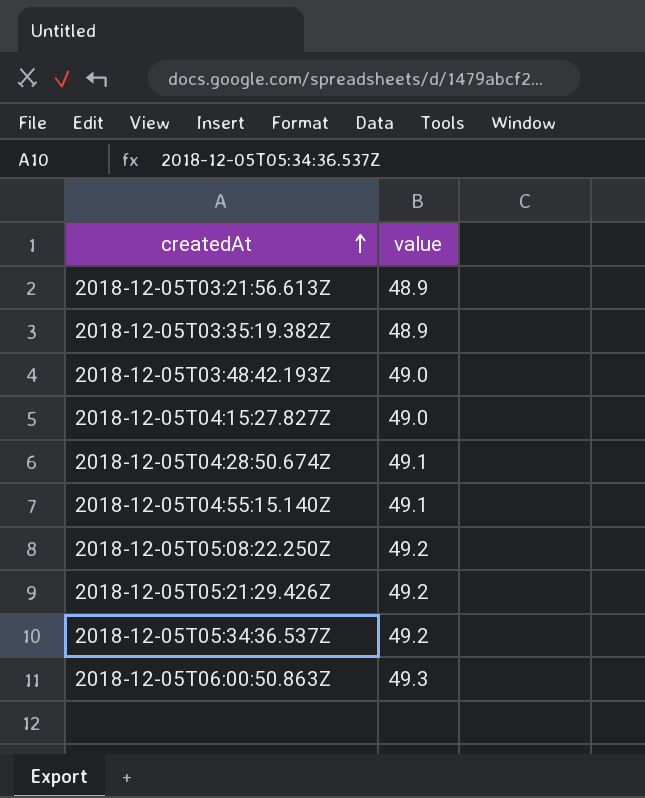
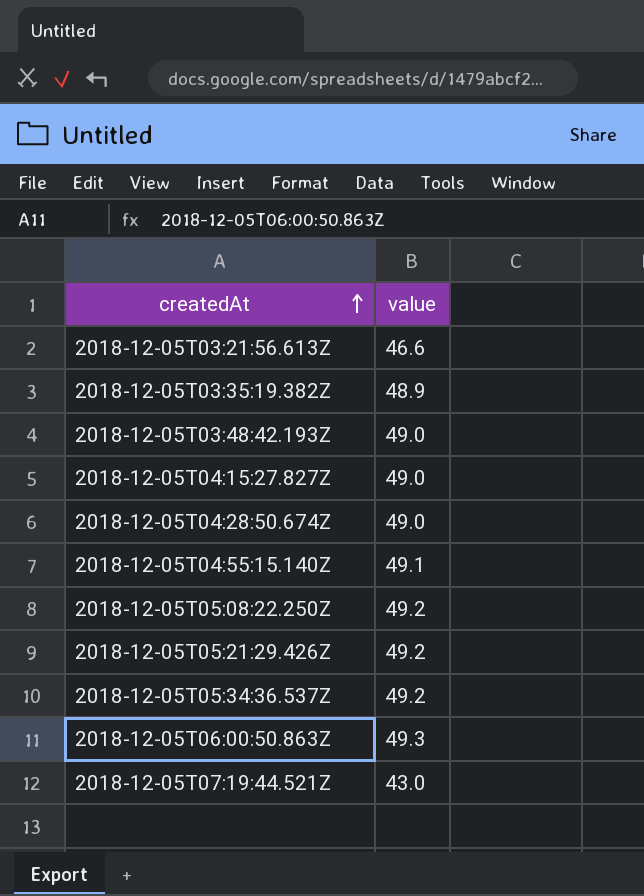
2018-12-05T03:21:56.613Z | value: 48.9 -> 46.6
2018-12-05T04:28:50.674Z | value: 49.1 -> 49.0
row 2018-12-05T07:19:44.521Z: none -> 43.0

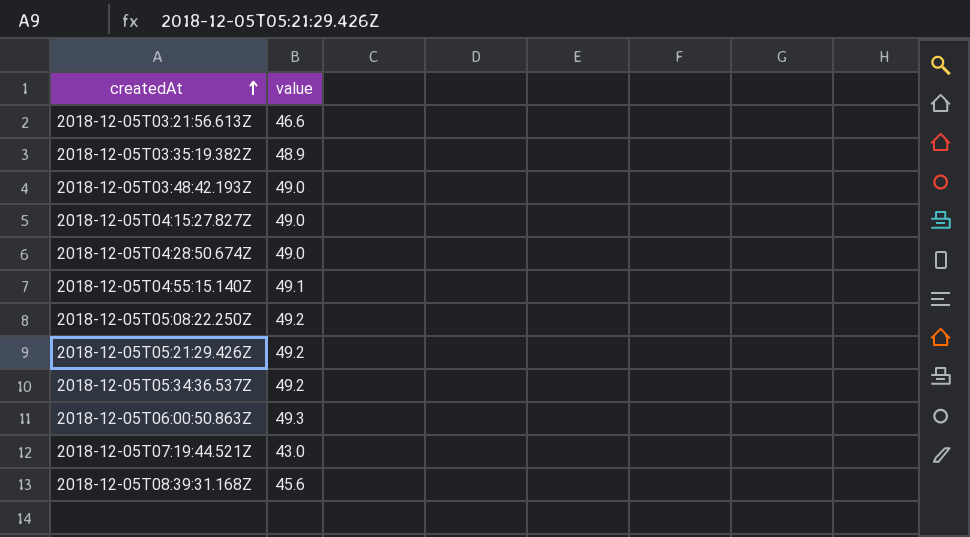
row 2018-12-05T08:39:31.168Z: none -> 45.6

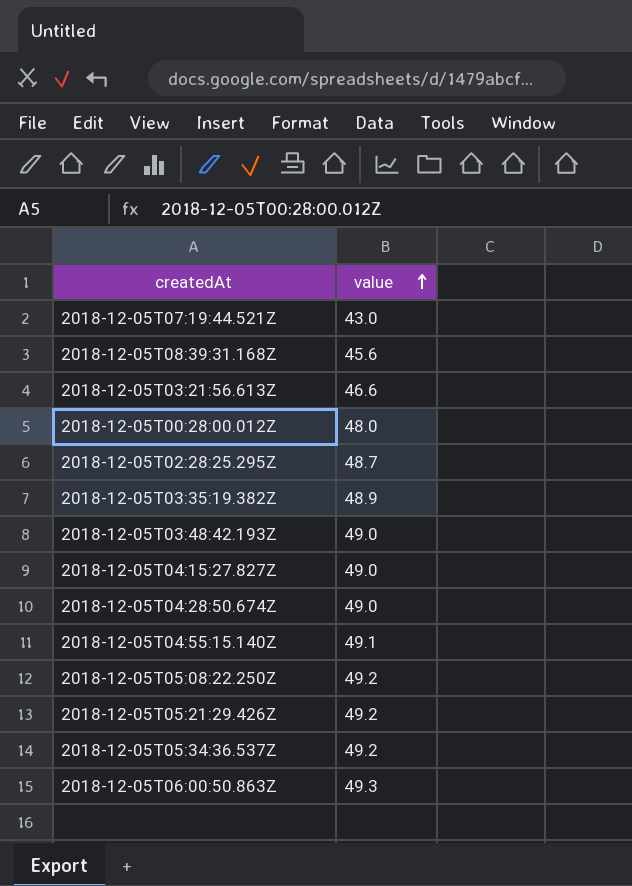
row order: createdAt ascending -> value ascending
row 2018-12-05T00:28:00.012Z: none -> 48.0
row 2018-12-05T02:28:25.295Z: none -> 48.7

